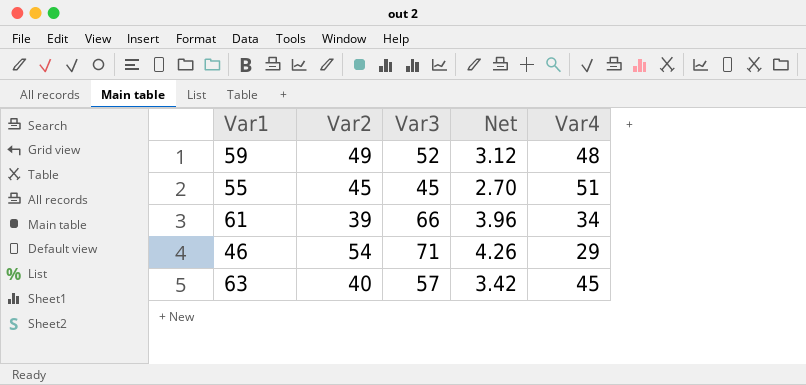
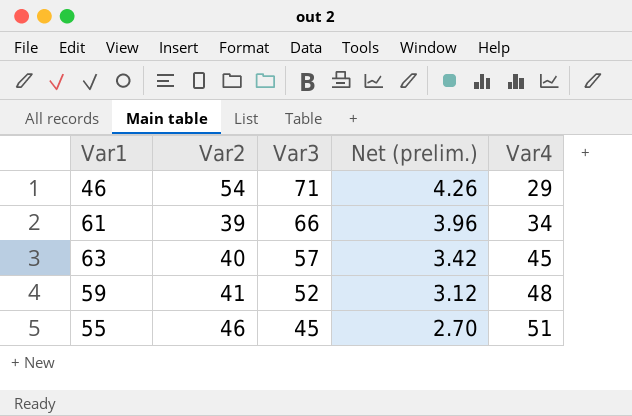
row order: none -> Var3 descending
column name: Net -> Net (prelim.)
59 | Var2: 49 -> 41
55 | Var2: 45 -> 46

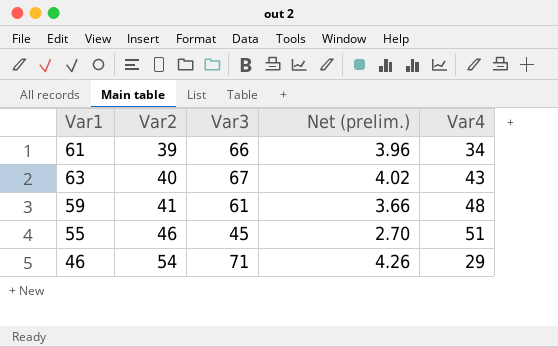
row order: Var3 descending -> Var2 ascending
63 | Var3: 57 -> 67
63 | Net (prelim.): 3.42 -> 4.02
63 | Var4: 45 -> 43
59 | Var3: 52 -> 61
59 | Net (prelim.): 3.12 -> 3.66

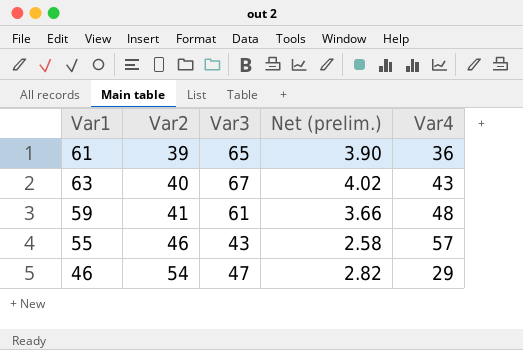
61 | Var3: 66 -> 65
61 | Net (prelim.): 3.96 -> 3.90
61 | Var4: 34 -> 36
55 | Var3: 45 -> 43
55 | Net (prelim.): 2.70 -> 2.58
55 | Var4: 51 -> 57
46 | Var3: 71 -> 47
46 | Net (prelim.): 4.26 -> 2.82

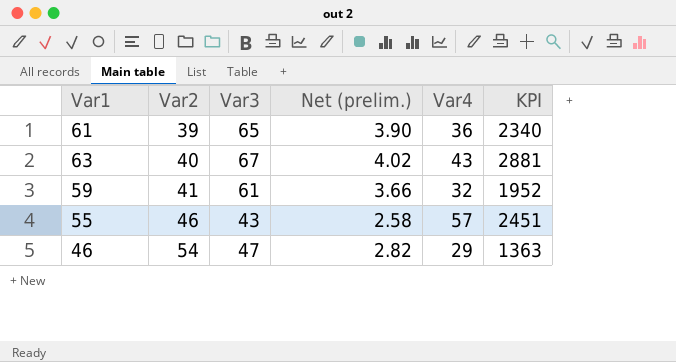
column KPI | formula: none -> [Var3] * [Var4]
59 | Var4: 48 -> 32

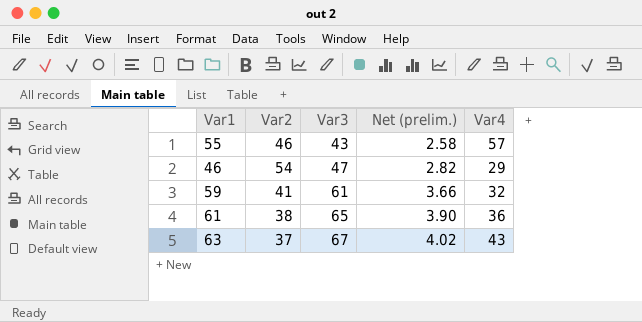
row order: Var2 ascending -> Var3 ascending
column KPI | formula: [Var3] * [Var4] -> none
61 | Var2: 39 -> 38
63 | Var2: 40 -> 37

